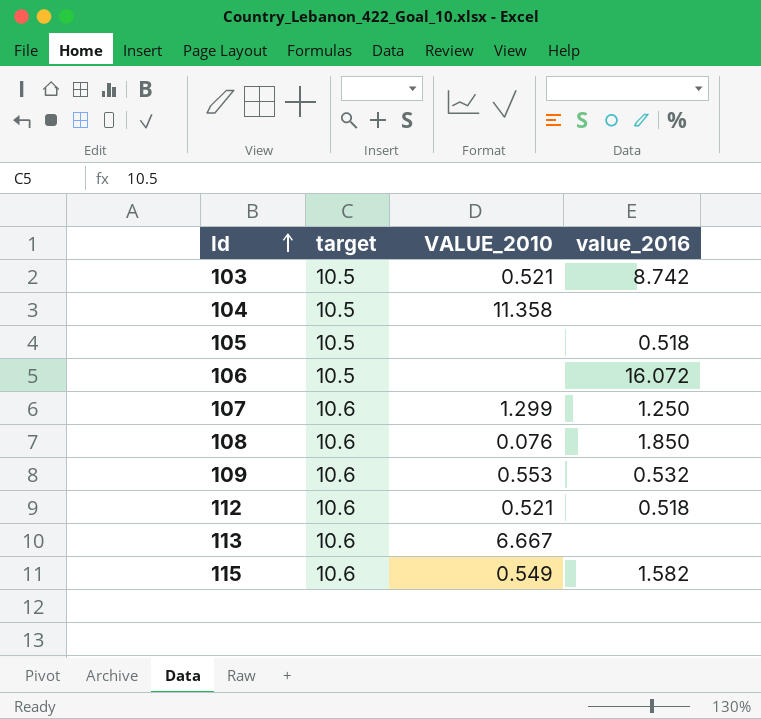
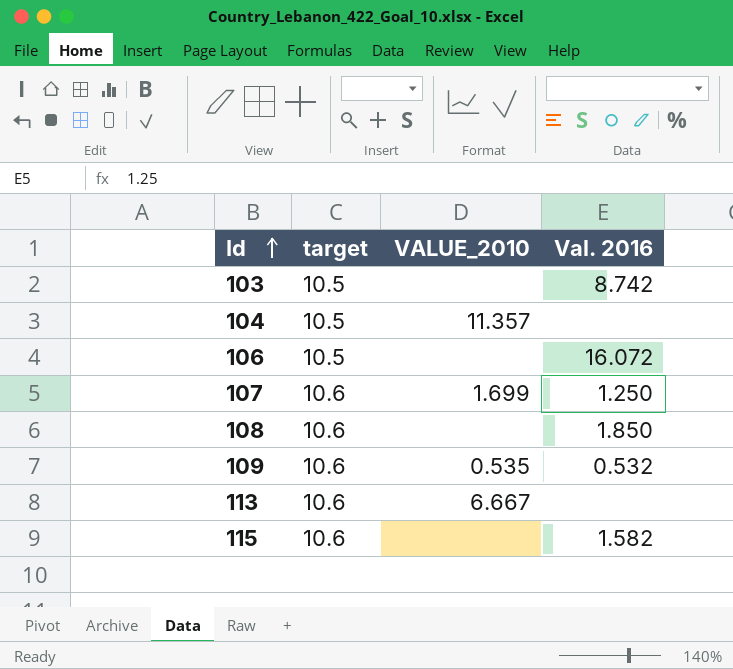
column name: value_2016 -> Val. 2016
row 105: 10.5 | none | 0.518 -> none
row 112: 10.6 | 0.521 | 0.518 -> none
103 | VALUE_2010: 0.521 -> none
104 | VALUE_2010: 11.358 -> 11.357
107 | VALUE_2010: 1.299 -> 1.699
108 | VALUE_2010: 0.076 -> none
109 | VALUE_2010: 0.553 -> 0.535
115 | VALUE_2010: 0.549 -> none

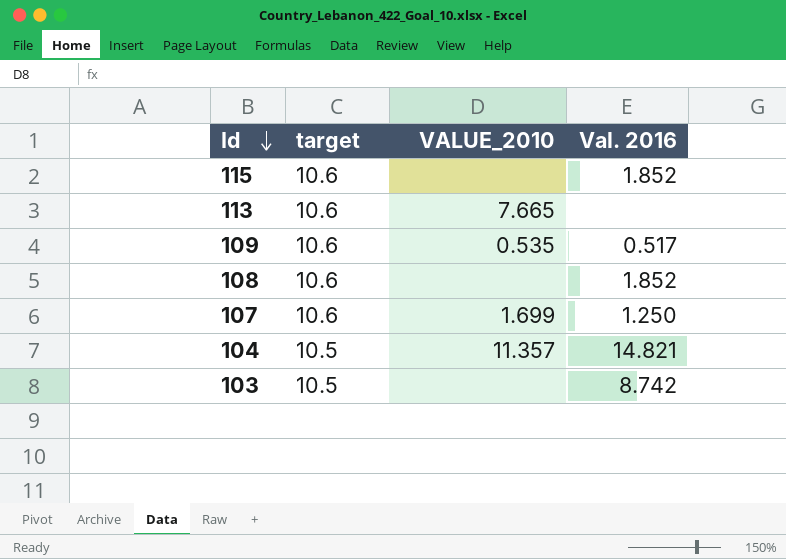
row order: Id ascending -> Id descending
row 106: 10.5 | none | 16.072 -> none
115 | Val. 2016: 1.582 -> 1.852
113 | VALUE_2010: 6.667 -> 7.665
109 | Val. 2016: 0.532 -> 0.517
108 | Val. 2016: 1.850 -> 1.852
104 | Val. 2016: none -> 14.821

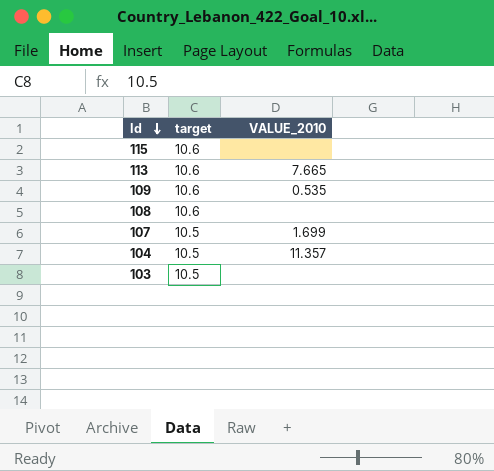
column Val. 2016 | position: 4 -> none
107 | target: 10.6 -> 10.5

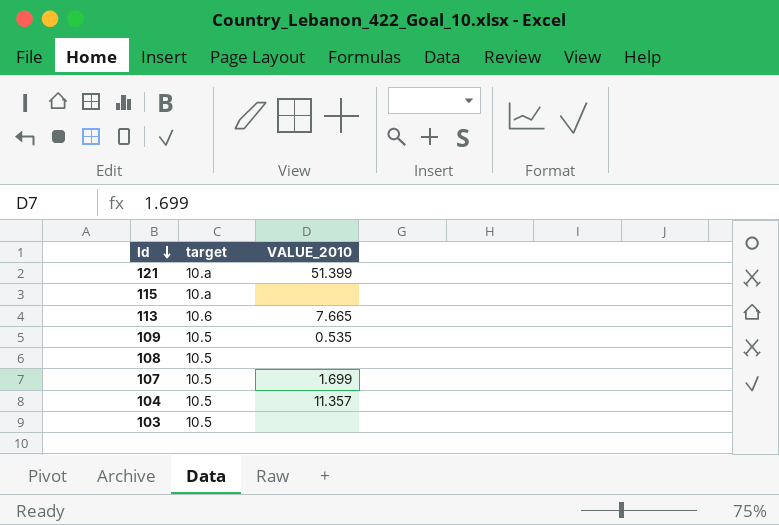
row 121: none -> 10.a | 51.399
115 | target: 10.6 -> 10.a
109 | target: 10.6 -> 10.5
108 | target: 10.6 -> 10.5

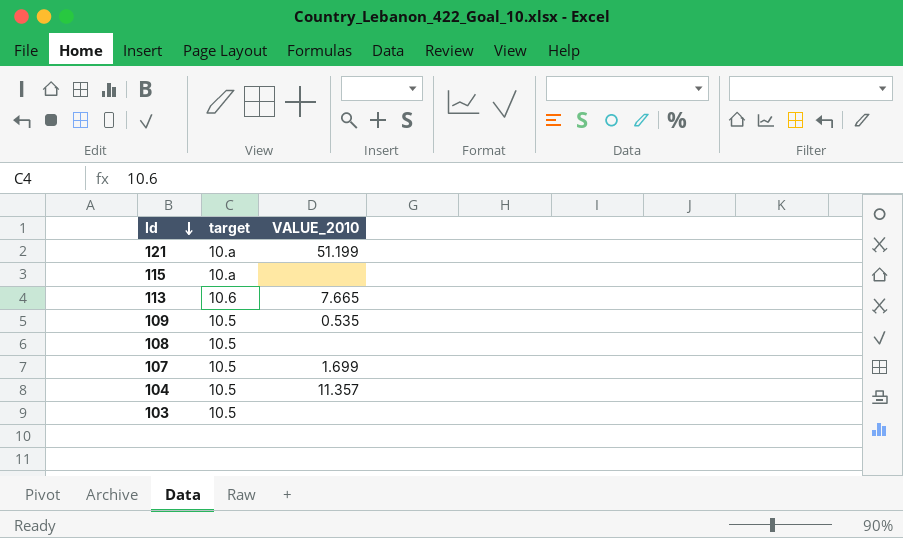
121 | VALUE_2010: 51.399 -> 51.199

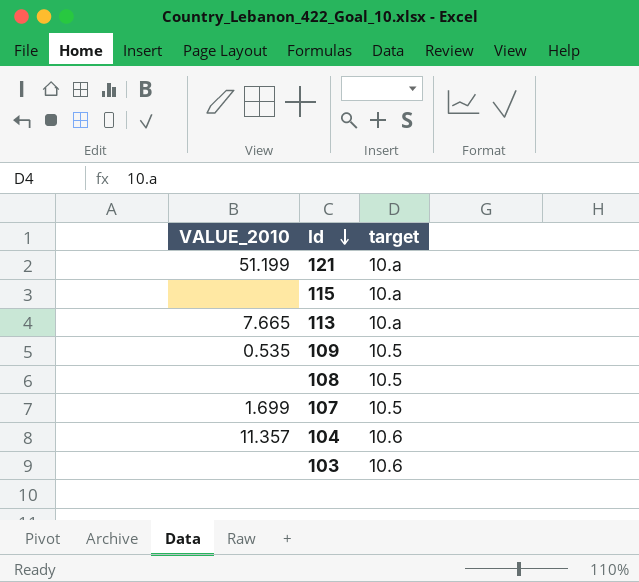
column VALUE_2010 | position: 3 -> 1
113 | target: 10.6 -> 10.a
104 | target: 10.5 -> 10.6
103 | target: 10.5 -> 10.6

